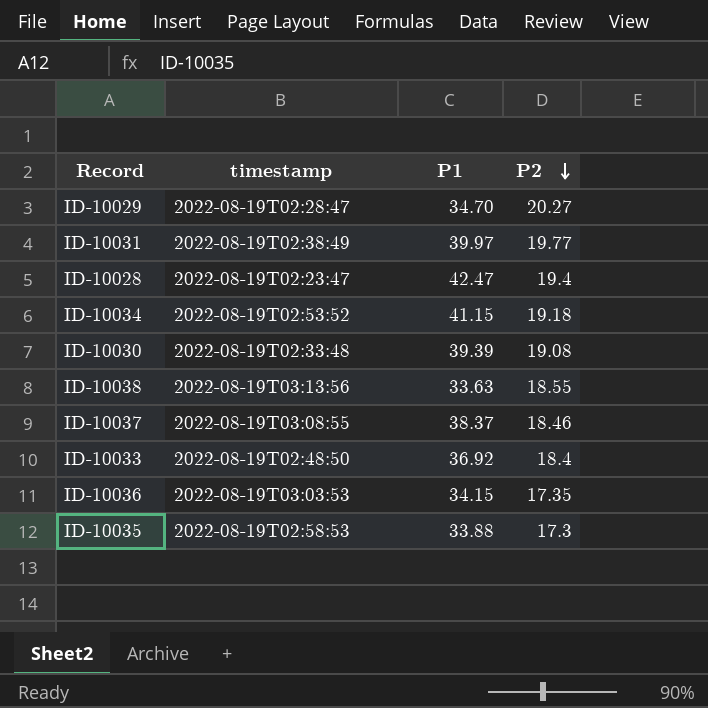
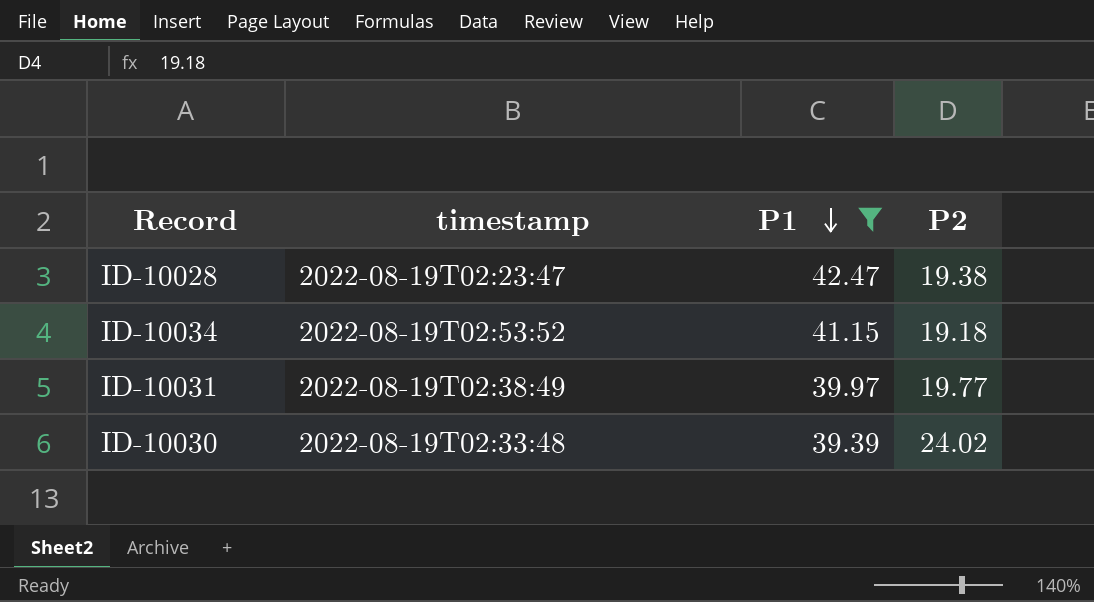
filter: none -> P1 >= 39.39
row order: P2 descending -> P1 descending
ID-10028 | P2: 19.4 -> 19.38
ID-10030 | P2: 19.08 -> 24.02

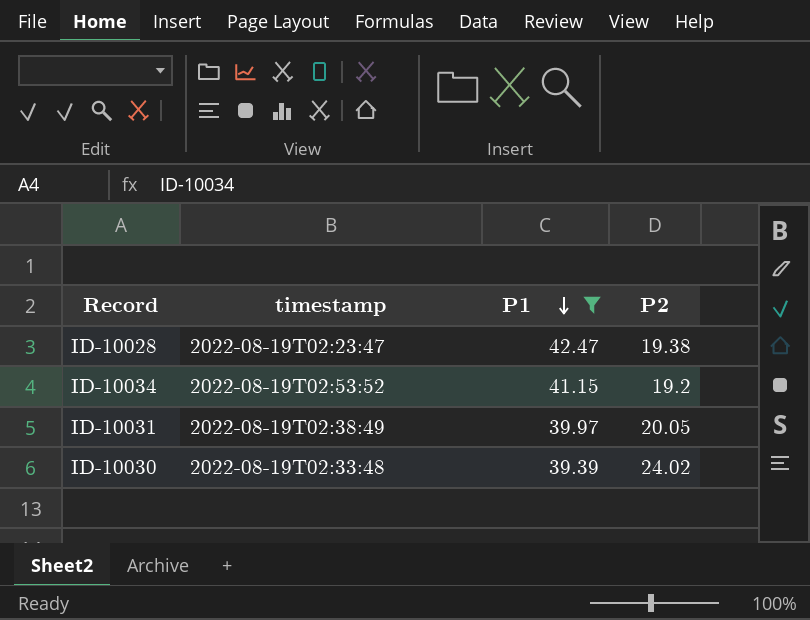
ID-10034 | P2: 19.18 -> 19.2
ID-10031 | P2: 19.77 -> 20.05

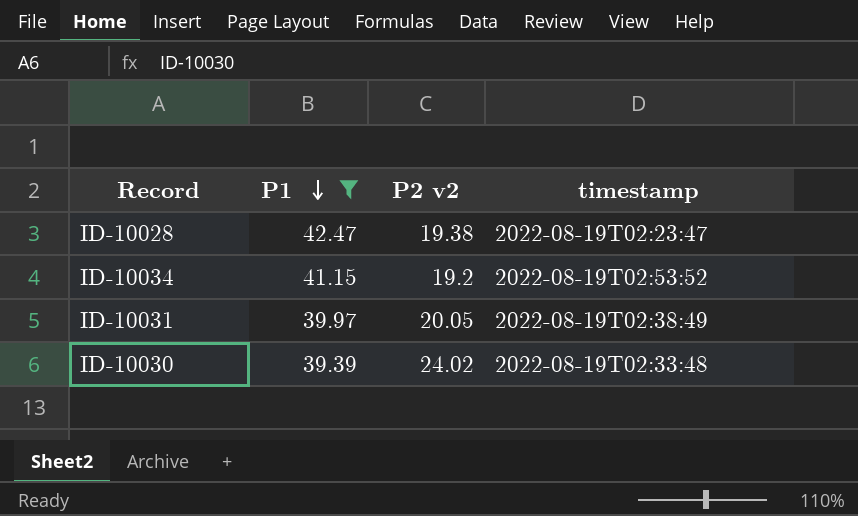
column name: P2 -> P2 v2
column timestamp | position: 2 -> 4

